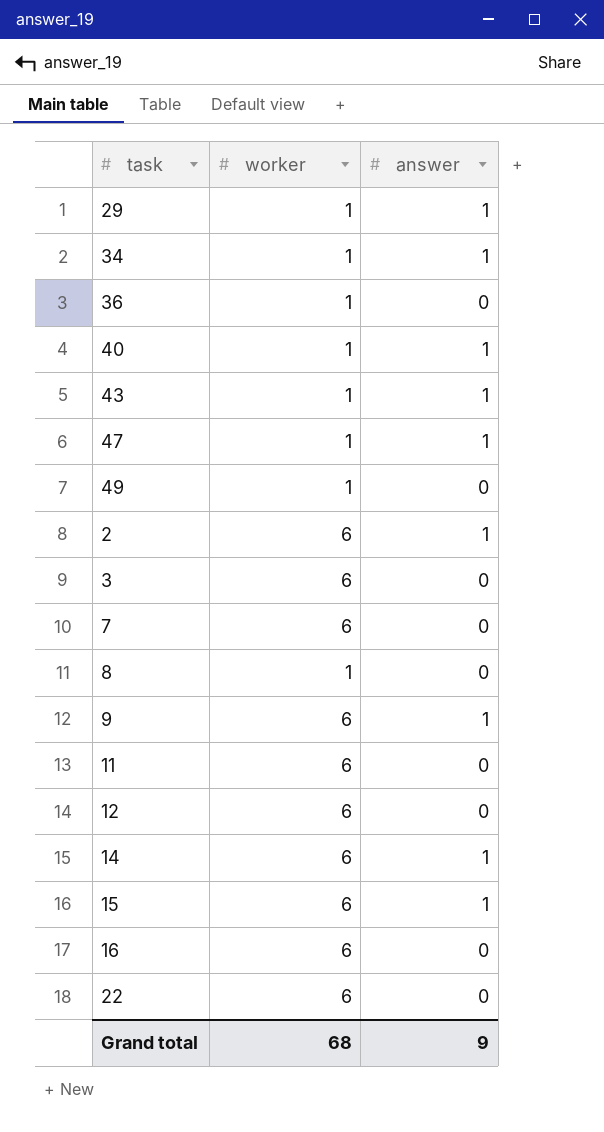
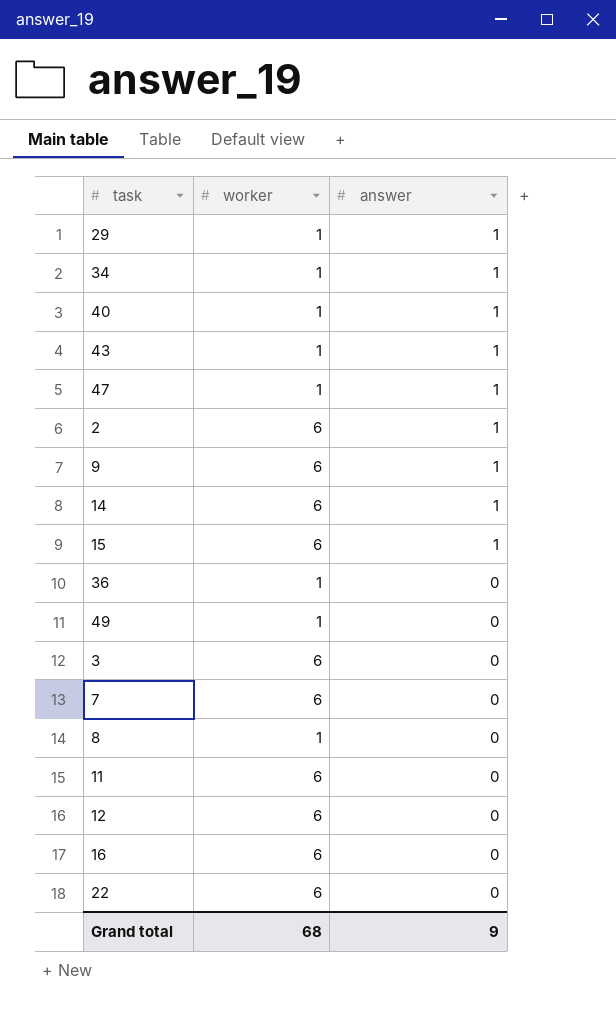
row order: none -> answer descending

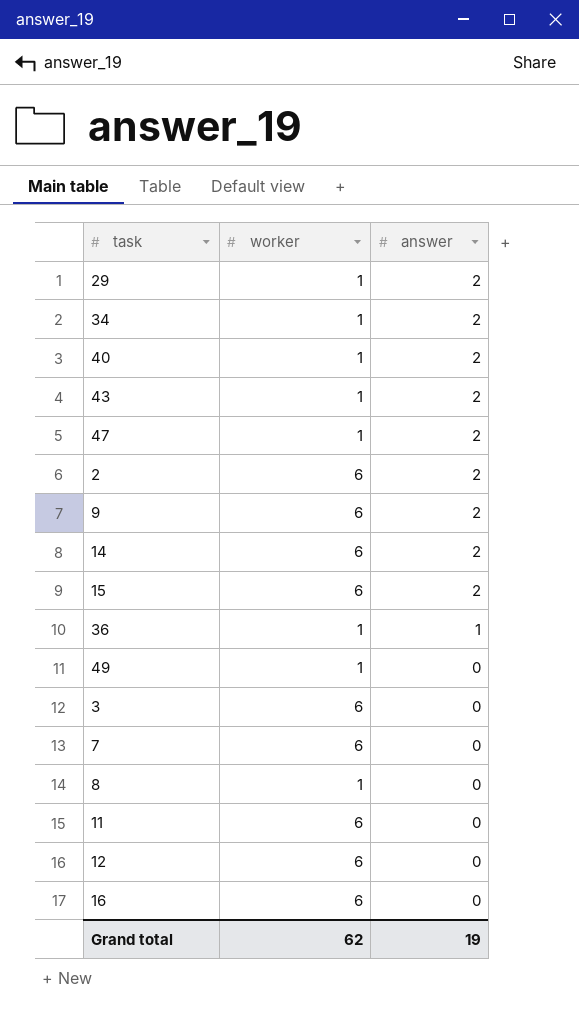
row 22: 6 | 0 -> none
29 | answer: 1 -> 2
34 | answer: 1 -> 2
40 | answer: 1 -> 2
43 | answer: 1 -> 2
47 | answer: 1 -> 2
2 | answer: 1 -> 2
9 | answer: 1 -> 2
14 | answer: 1 -> 2
15 | answer: 1 -> 2
36 | answer: 0 -> 1
Grand total | worker: 68 -> 62
Grand total | answer: 9 -> 19

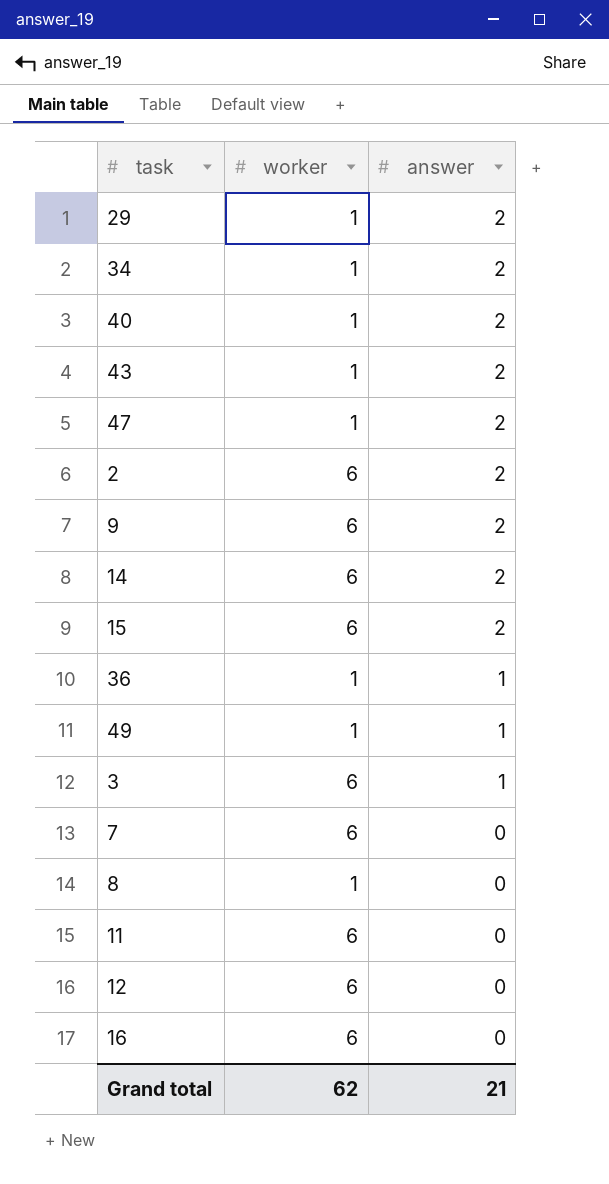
49 | answer: 0 -> 1
3 | answer: 0 -> 1
Grand total | answer: 19 -> 21

